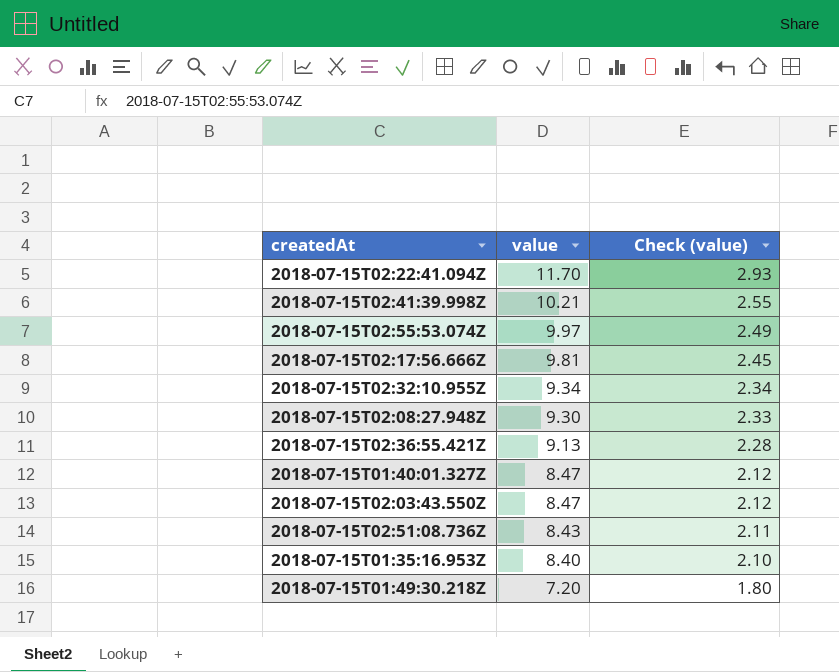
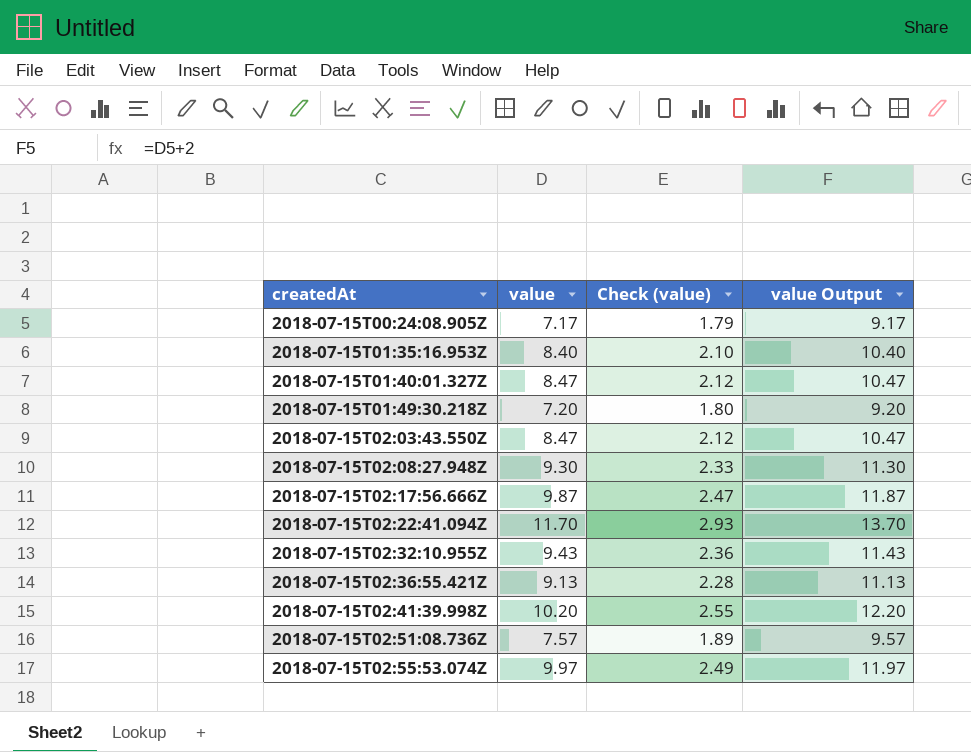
row order: value descending -> createdAt ascending
column value Output | formula: none -> [value] + 2
row 2018-07-15T00:24:08.905Z: none -> 7.17 | 1.79 | 9.17
2018-07-15T02:17:56.666Z | value: 9.81 -> 9.87
2018-07-15T02:17:56.666Z | Check (value): 2.45 -> 2.47
2018-07-15T02:32:10.955Z | value: 9.34 -> 9.43
2018-07-15T02:32:10.955Z | Check (value): 2.34 -> 2.36
2018-07-15T02:41:39.998Z | value: 10.21 -> 10.20
2018-07-15T02:51:08.736Z | value: 8.43 -> 7.57
2018-07-15T02:51:08.736Z | Check (value): 2.11 -> 1.89

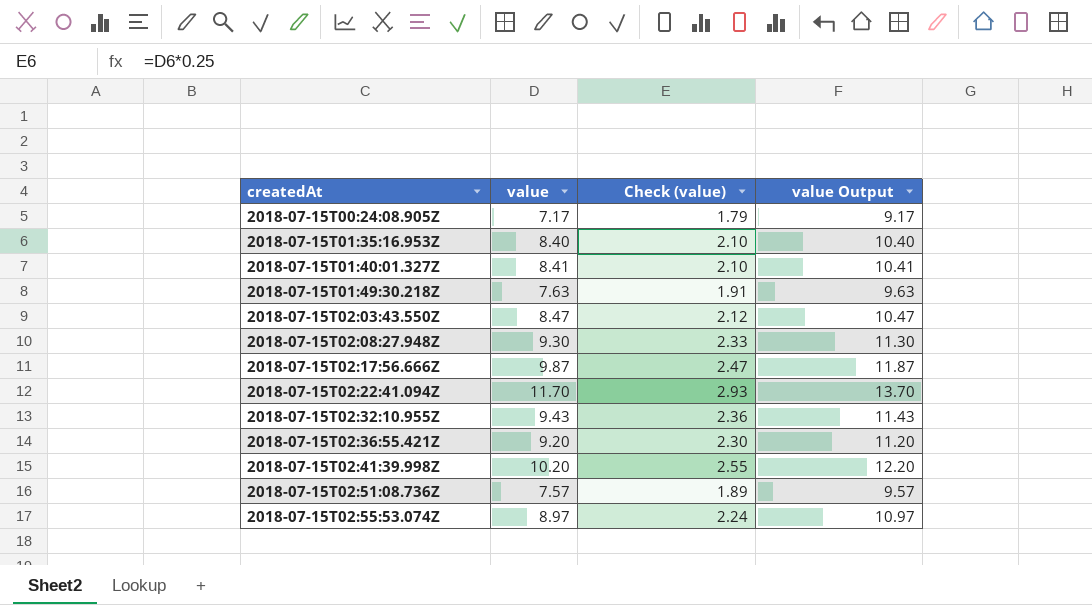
2018-07-15T01:40:01.327Z | value: 8.47 -> 8.41
2018-07-15T01:40:01.327Z | Check (value): 2.12 -> 2.10
2018-07-15T01:40:01.327Z | value Output: 10.47 -> 10.41
2018-07-15T01:49:30.218Z | value: 7.20 -> 7.63
2018-07-15T01:49:30.218Z | Check (value): 1.80 -> 1.91
2018-07-15T01:49:30.218Z | value Output: 9.20 -> 9.63
2018-07-15T02:36:55.421Z | value: 9.13 -> 9.20
2018-07-15T02:36:55.421Z | Check (value): 2.28 -> 2.30
2018-07-15T02:36:55.421Z | value Output: 11.13 -> 11.20
2018-07-15T02:55:53.074Z | value: 9.97 -> 8.97
2018-07-15T02:55:53.074Z | Check (value): 2.49 -> 2.24
2018-07-15T02:55:53.074Z | value Output: 11.97 -> 10.97

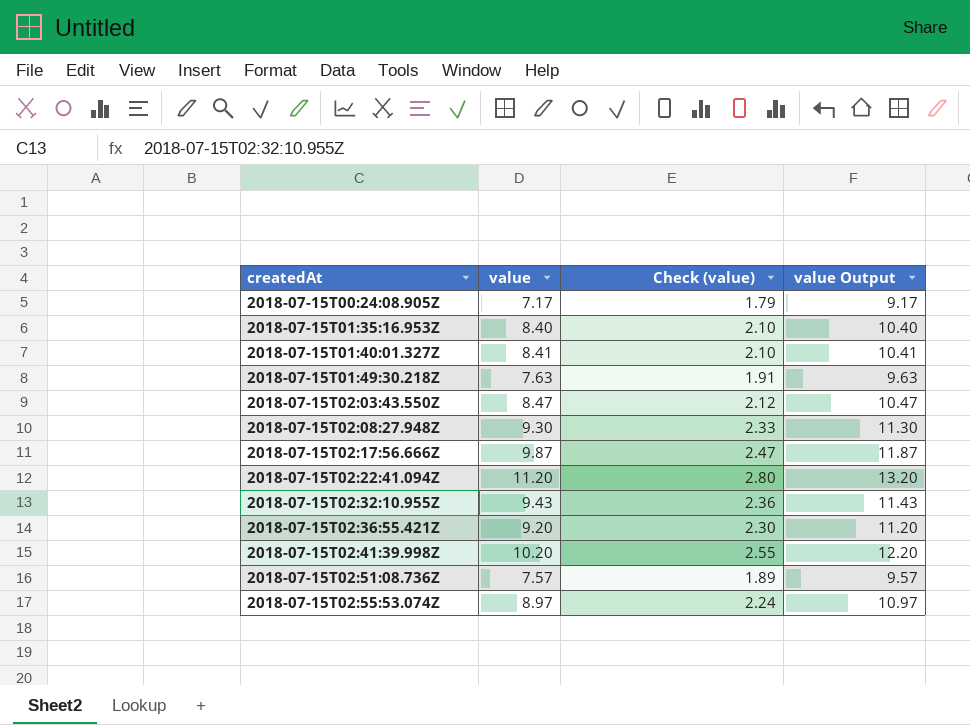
2018-07-15T02:22:41.094Z | value: 11.70 -> 11.20
2018-07-15T02:22:41.094Z | Check (value): 2.93 -> 2.80
2018-07-15T02:22:41.094Z | value Output: 13.70 -> 13.20

